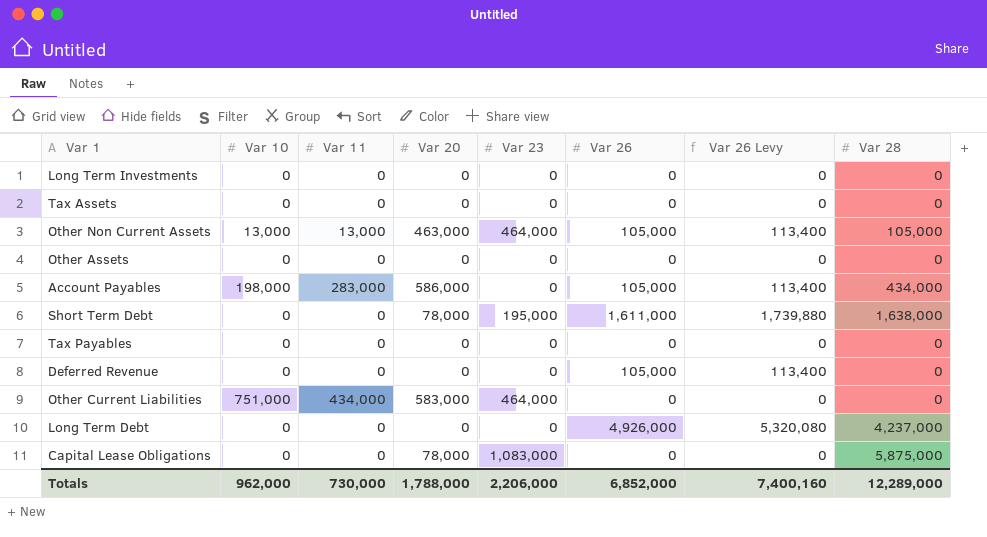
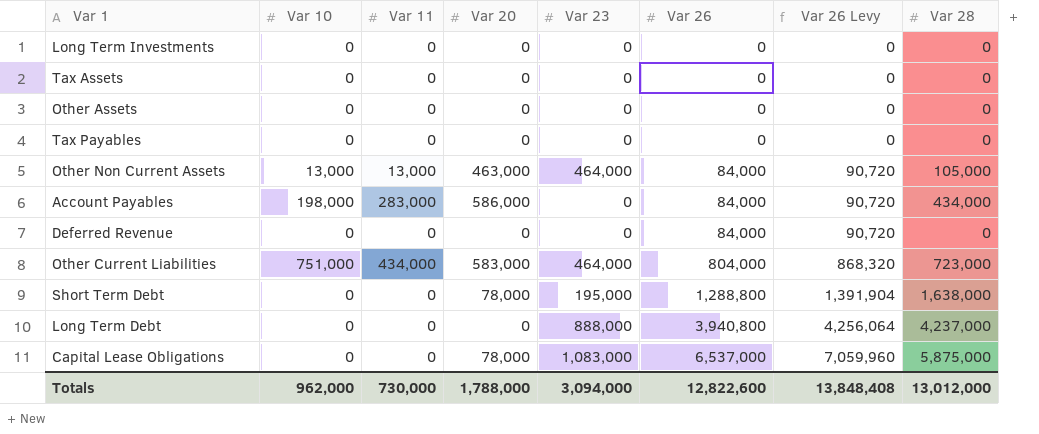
row order: none -> Var 26 ascending
Other Non Current Assets | Var 26: 105,000 -> 84,000
Other Non Current Assets | Var 26 Levy: 113,400 -> 90,720
Account Payables | Var 26: 105,000 -> 84,000
Account Payables | Var 26 Levy: 113,400 -> 90,720
Deferred Revenue | Var 26: 105,000 -> 84,000
Deferred Revenue | Var 26 Levy: 113,400 -> 90,720
Other Current Liabilities | Var 26: 0 -> 804,000
Other Current Liabilities | Var 26 Levy: 0 -> 868,320
Other Current Liabilities | Var 28: 0 -> 723,000
Short Term Debt | Var 26: 1,611,000 -> 1,288,800
Short Term Debt | Var 26 Levy: 1,739,880 -> 1,391,904
Long Term Debt | Var 23: 0 -> 888,000
Long Term Debt | Var 26: 4,926,000 -> 3,940,800
Long Term Debt | Var 26 Levy: 5,320,080 -> 4,256,064
Capital Lease Obligations | Var 26: 0 -> 6,537,000
Capital Lease Obligations | Var 26 Levy: 0 -> 7,059,960
Totals | Var 23: 2,206,000 -> 3,094,000
Totals | Var 26: 6,852,000 -> 12,822,600
Totals | Var 26 Levy: 7,400,160 -> 13,848,408
Totals | Var 28: 12,289,000 -> 13,012,000

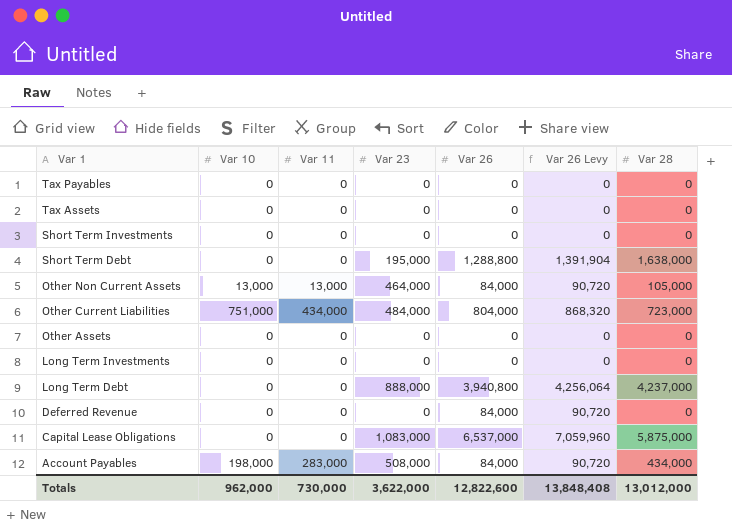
row order: Var 26 ascending -> Var 1 descending
column Var 20 | position: 4 -> none
row Short Term Investments: none -> 0 | 0 | 0 | 0 | 0 | 0
Other Current Liabilities | Var 23: 464,000 -> 484,000
Account Payables | Var 23: 0 -> 508,000
Totals | Var 23: 3,094,000 -> 3,622,000

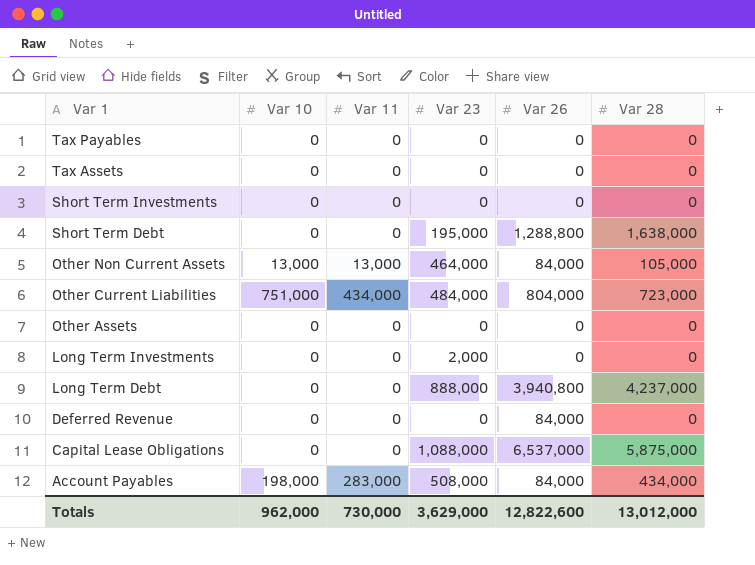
column Var 26 Levy | formula: [Var 26] * 1.08 -> none
Long Term Investments | Var 23: 0 -> 2,000
Capital Lease Obligations | Var 23: 1,083,000 -> 1,088,000
Totals | Var 23: 3,622,000 -> 3,629,000

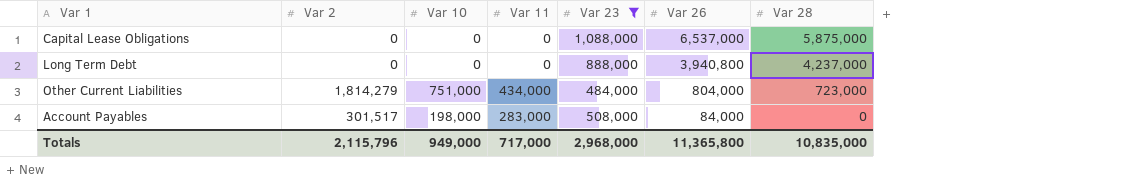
filter: none -> Var 23 >= 484,000
row order: Var 1 descending -> Var 26 descending
column Var 2 | position: none -> 2
Account Payables | Var 28: 434,000 -> 0
Totals | Var 10: 962,000 -> 949,000
Totals | Var 11: 730,000 -> 717,000
Totals | Var 23: 3,629,000 -> 2,968,000
Totals | Var 26: 12,822,600 -> 11,365,800
Totals | Var 28: 13,012,000 -> 10,835,000

